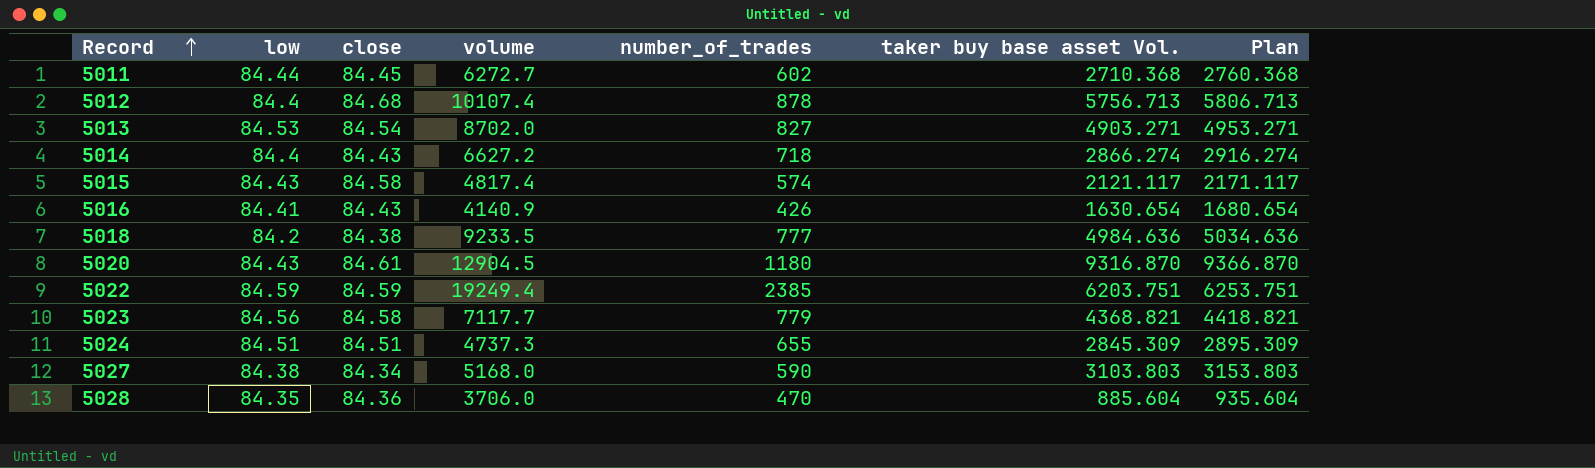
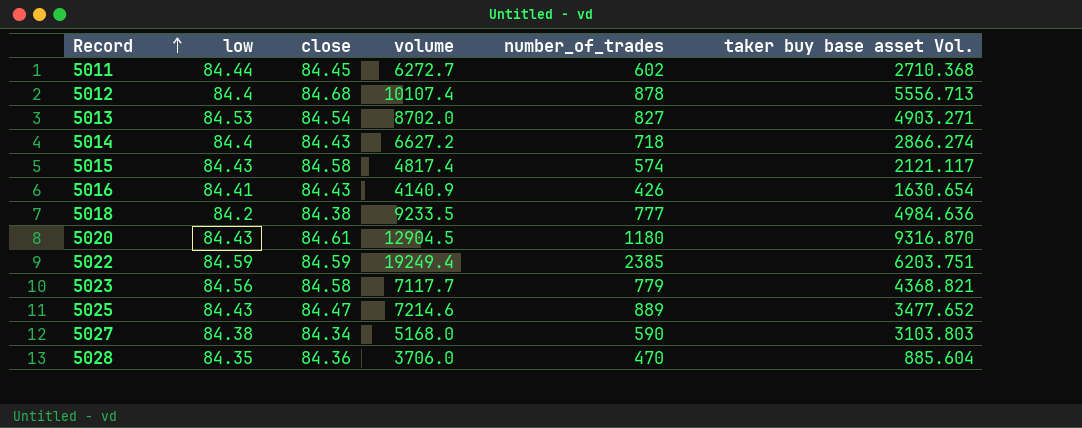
column Plan | formula: [taker buy base asset Vol.] + 50 -> none
row 5024: 84.51 | 84.51 | 4737.3 | 655 | 2845.309 | 2895.309 -> none
5012 | taker buy base asset Vol.: 5756.713 -> 5556.713
row 5025: none -> 84.43 | 84.47 | 7214.6 | 889 | 3477.652

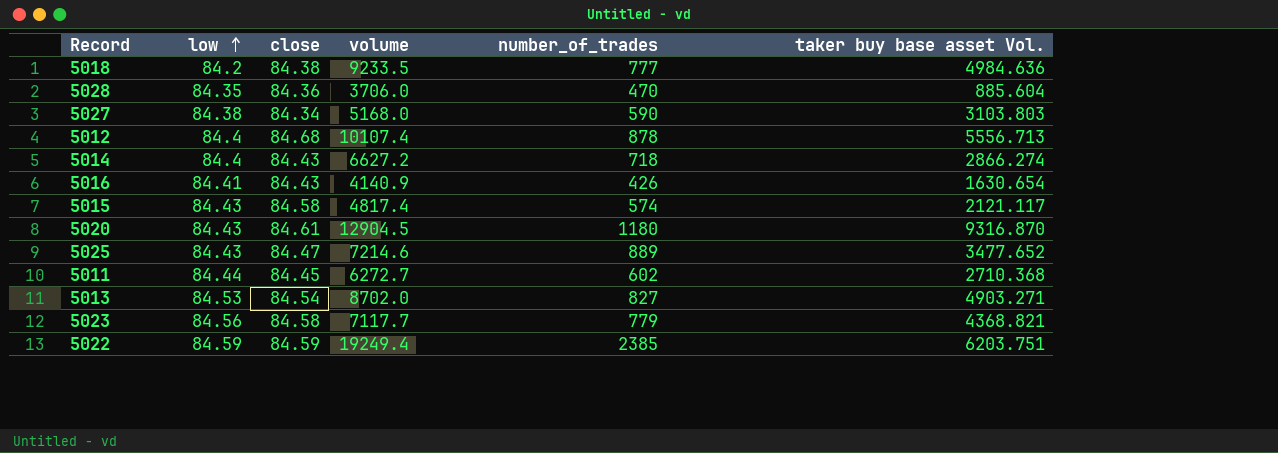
row order: Record ascending -> low ascending

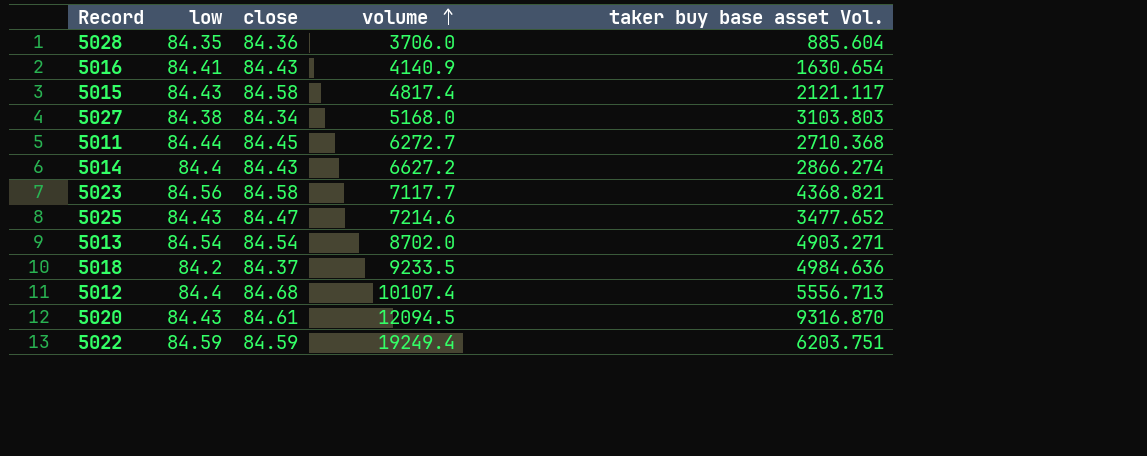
row order: low ascending -> volume ascending
column number_of_trades | position: 5 -> none
5013 | low: 84.53 -> 84.54
5018 | close: 84.38 -> 84.37
5020 | volume: 12904.5 -> 12094.5

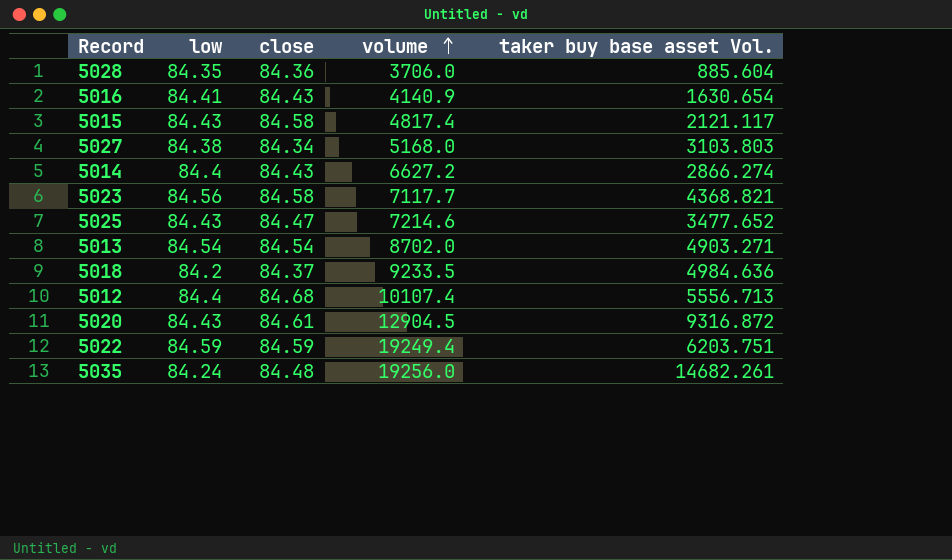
row 5011: 84.44 | 84.45 | 6272.7 | 2710.368 -> none
5020 | volume: 12094.5 -> 12904.5
5020 | taker buy base asset Vol.: 9316.870 -> 9316.872
row 5035: none -> 84.24 | 84.48 | 19256.0 | 14682.261

